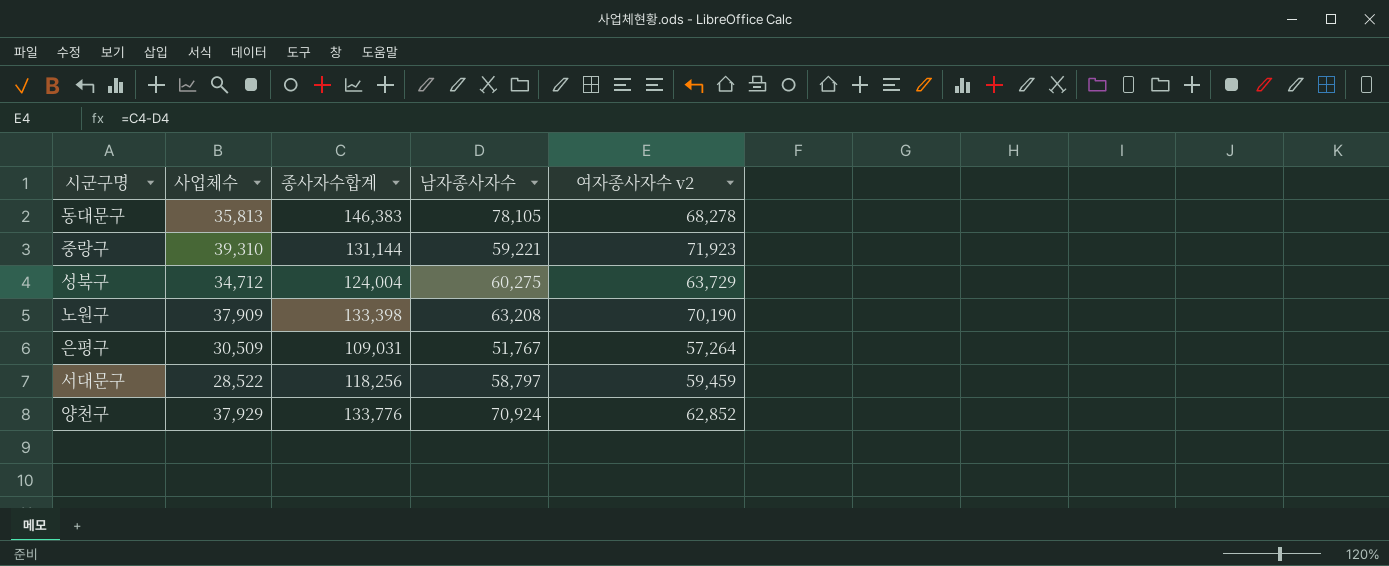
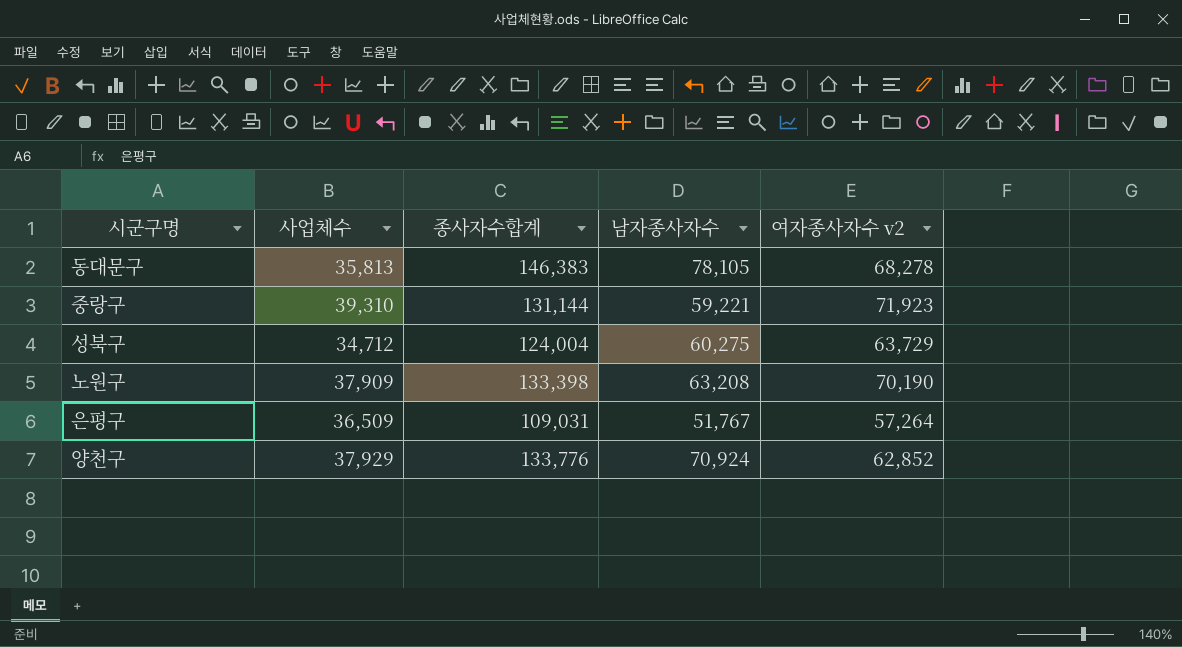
row 서대문구: 28,522 | 118,256 | 58,797 | 59,459 -> none
은평구 | 사업체수: 30,509 -> 36,509

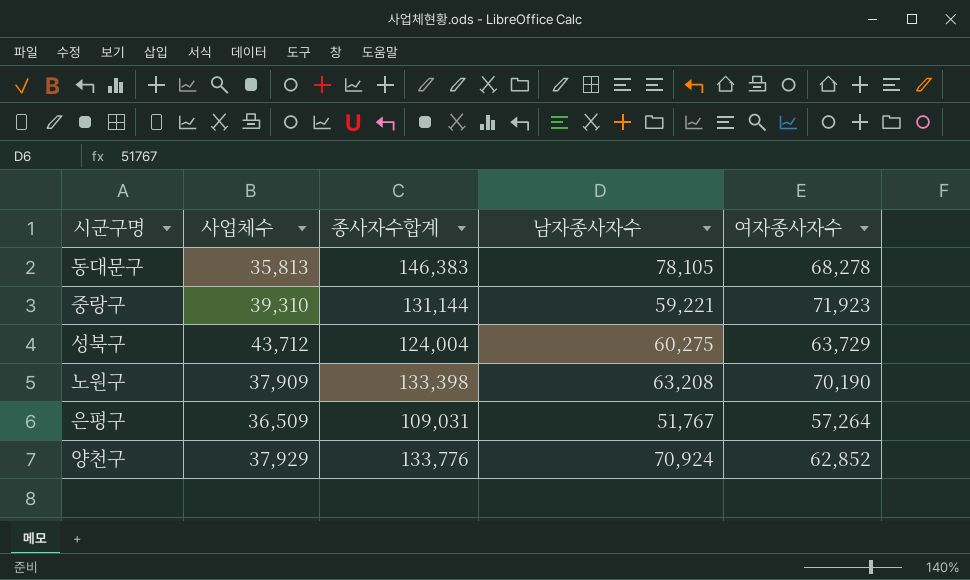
column name: 여자종사자수 v2 -> 여자종사자수
성북구 | 사업체수: 34,712 -> 43,712

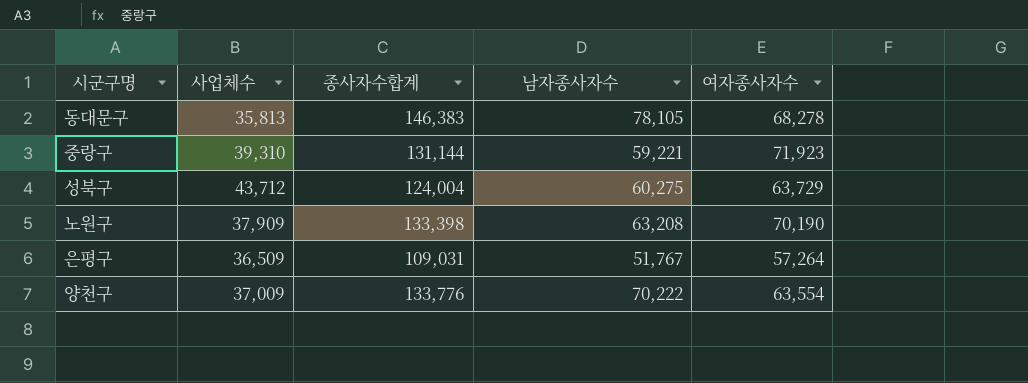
양천구 | 사업체수: 37,929 -> 37,009
양천구 | 남자종사자수: 70,924 -> 70,222
양천구 | 여자종사자수: 62,852 -> 63,554

